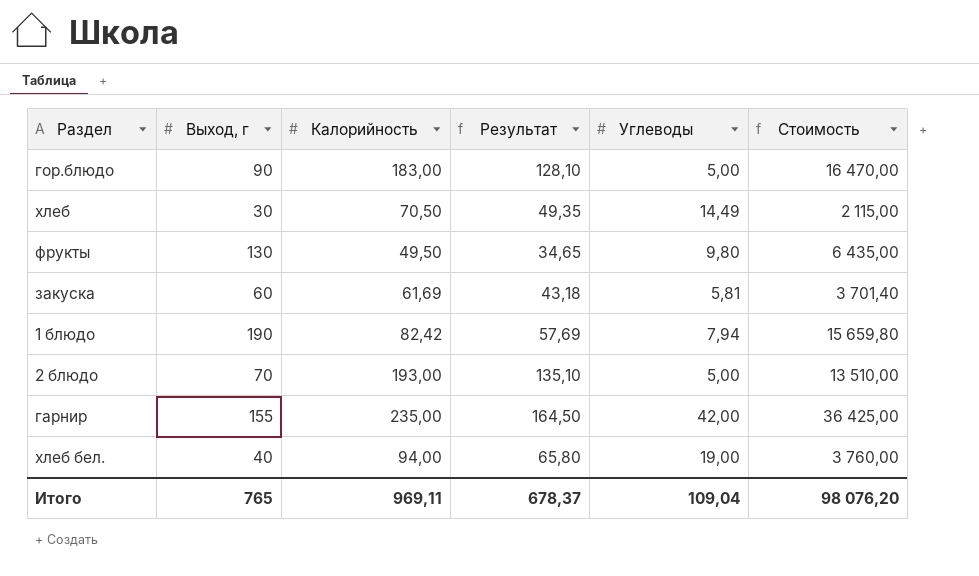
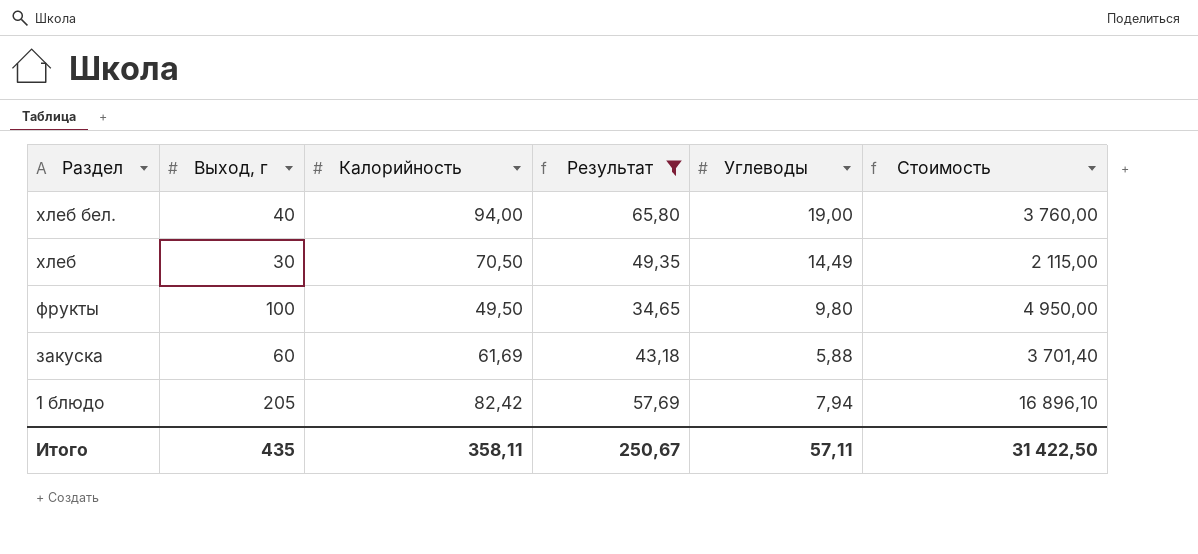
filter: none -> Результат <= 65,80
row order: none -> Раздел descending
фрукты | Выход, г: 130 -> 100
фрукты | Стоимость: 6 435,00 -> 4 950,00
закуска | Углеводы: 5,81 -> 5,88
1 блюдо | Выход, г: 190 -> 205
1 блюдо | Стоимость: 15 659,80 -> 16 896,10
Итого | Выход, г: 765 -> 435
Итого | Калорийность: 969,11 -> 358,11
Итого | Результат: 678,37 -> 250,67
Итого | Углеводы: 109,04 -> 57,11
Итого | Стоимость: 98 076,20 -> 31 422,50

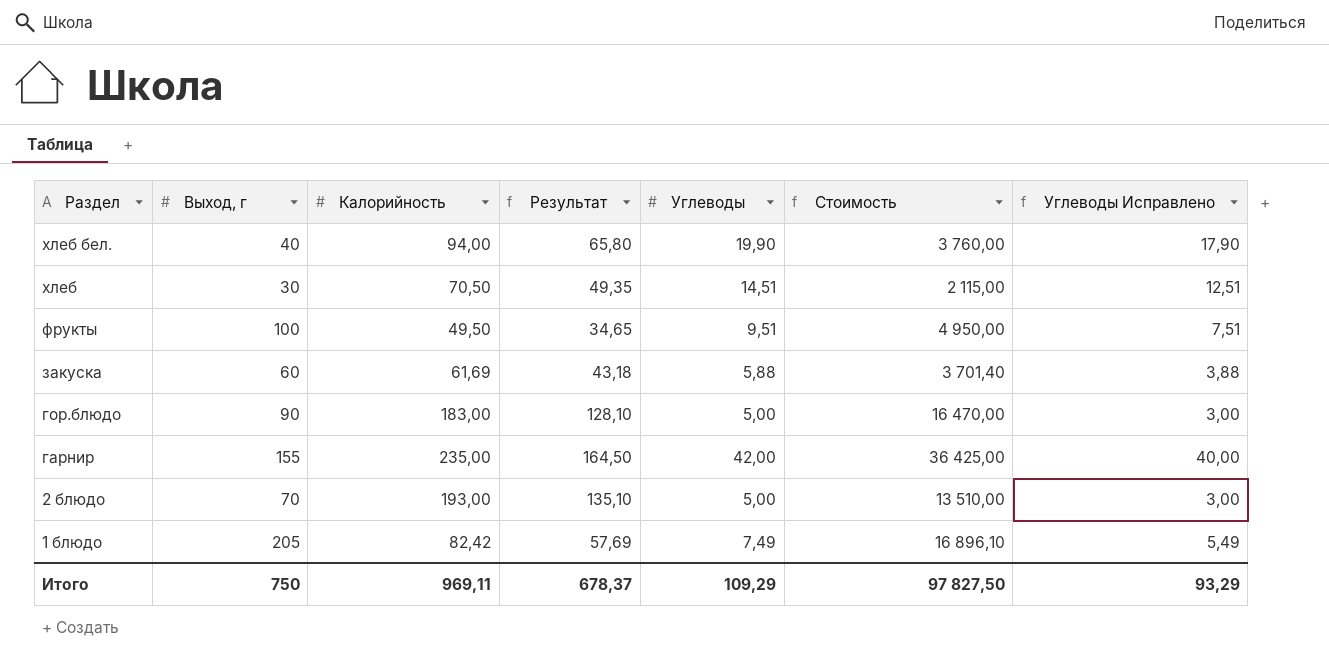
filter: Результат <= 65,80 -> none
column Углеводы Исправлено | formula: none -> [Углеводы] - 2
хлеб бел. | Углеводы: 19,00 -> 19,90
хлеб | Углеводы: 14,49 -> 14,51
фрукты | Углеводы: 9,80 -> 9,51
1 блюдо | Углеводы: 7,94 -> 7,49
Итого | Выход, г: 435 -> 750
Итого | Калорийность: 358,11 -> 969,11
Итого | Результат: 250,67 -> 678,37
Итого | Углеводы: 57,11 -> 109,29
Итого | Стоимость: 31 422,50 -> 97 827,50

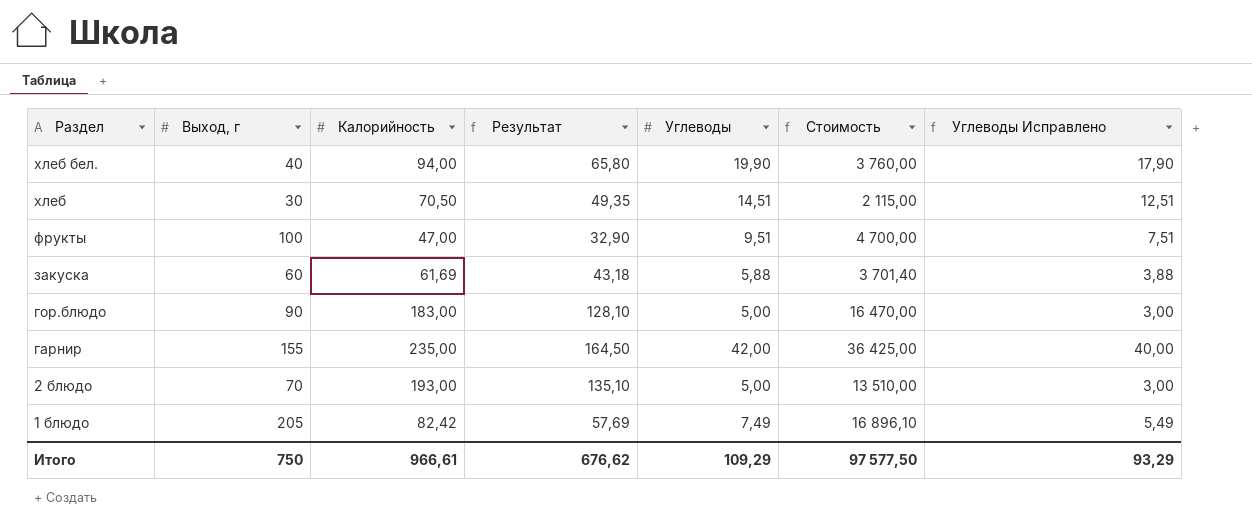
фрукты | Калорийность: 49,50 -> 47,00
фрукты | Результат: 34,65 -> 32,90
фрукты | Стоимость: 4 950,00 -> 4 700,00
Итого | Калорийность: 969,11 -> 966,61
Итого | Результат: 678,37 -> 676,62
Итого | Стоимость: 97 827,50 -> 97 577,50

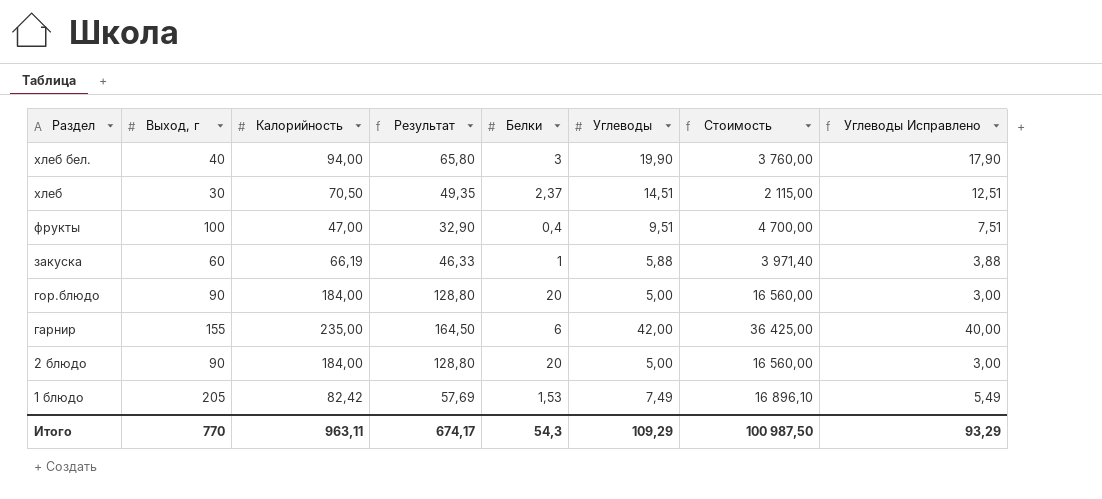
column Белки | position: none -> 5
закуска | Калорийность: 61,69 -> 66,19
закуска | Результат: 43,18 -> 46,33
закуска | Стоимость: 3 701,40 -> 3 971,40
гор.блюдо | Калорийность: 183,00 -> 184,00
гор.блюдо | Результат: 128,10 -> 128,80
гор.блюдо | Стоимость: 16 470,00 -> 16 560,00
2 блюдо | Выход, г: 70 -> 90
2 блюдо | Калорийность: 193,00 -> 184,00
2 блюдо | Результат: 135,10 -> 128,80
2 блюдо | Стоимость: 13 510,00 -> 16 560,00
Итого | Выход, г: 750 -> 770
Итого | Калорийность: 966,61 -> 963,11
Итого | Результат: 676,62 -> 674,17
Итого | Стоимость: 97 577,50 -> 100 987,50

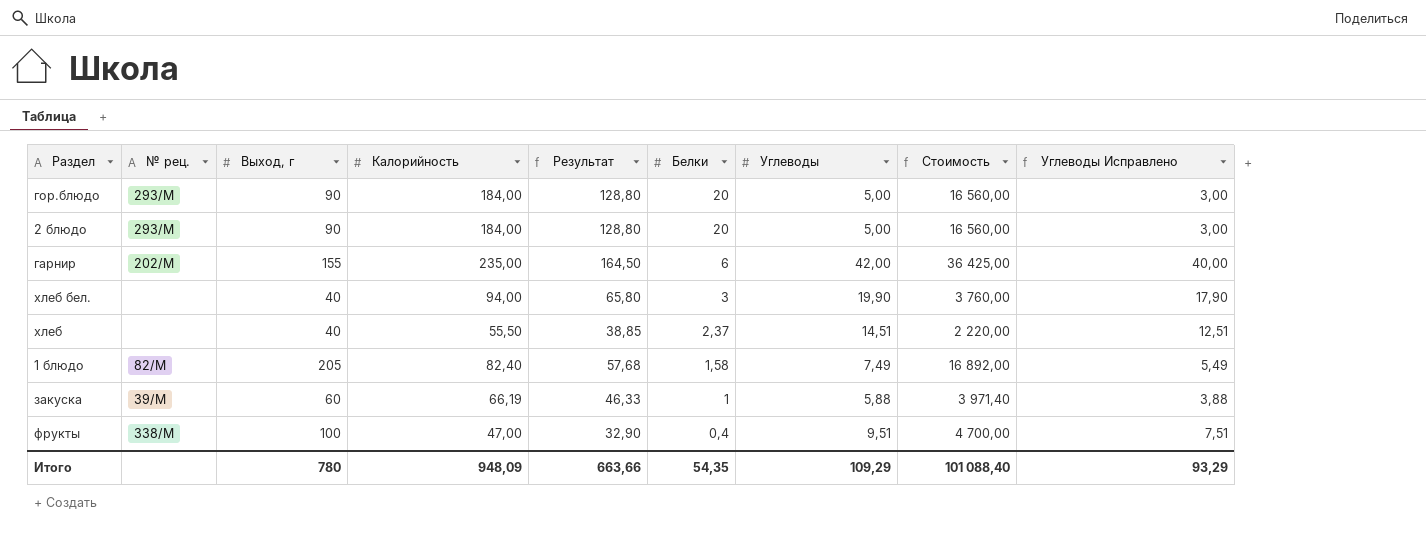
row order: Раздел descending -> Белки descending
column № рец. | position: none -> 2
хлеб | Выход, г: 30 -> 40
хлеб | Калорийность: 70,50 -> 55,50
хлеб | Результат: 49,35 -> 38,85
хлеб | Стоимость: 2 115,00 -> 2 220,00
1 блюдо | Калорийность: 82,42 -> 82,40
1 блюдо | Результат: 57,69 -> 57,68
1 блюдо | Белки: 1,53 -> 1,58
1 блюдо | Стоимость: 16 896,10 -> 16 892,00
Итого | Выход, г: 770 -> 780
Итого | Калорийность: 963,11 -> 948,09
Итого | Результат: 674,17 -> 663,66
Итого | Белки: 54,3 -> 54,35
Итого | Стоимость: 100 987,50 -> 101 088,40

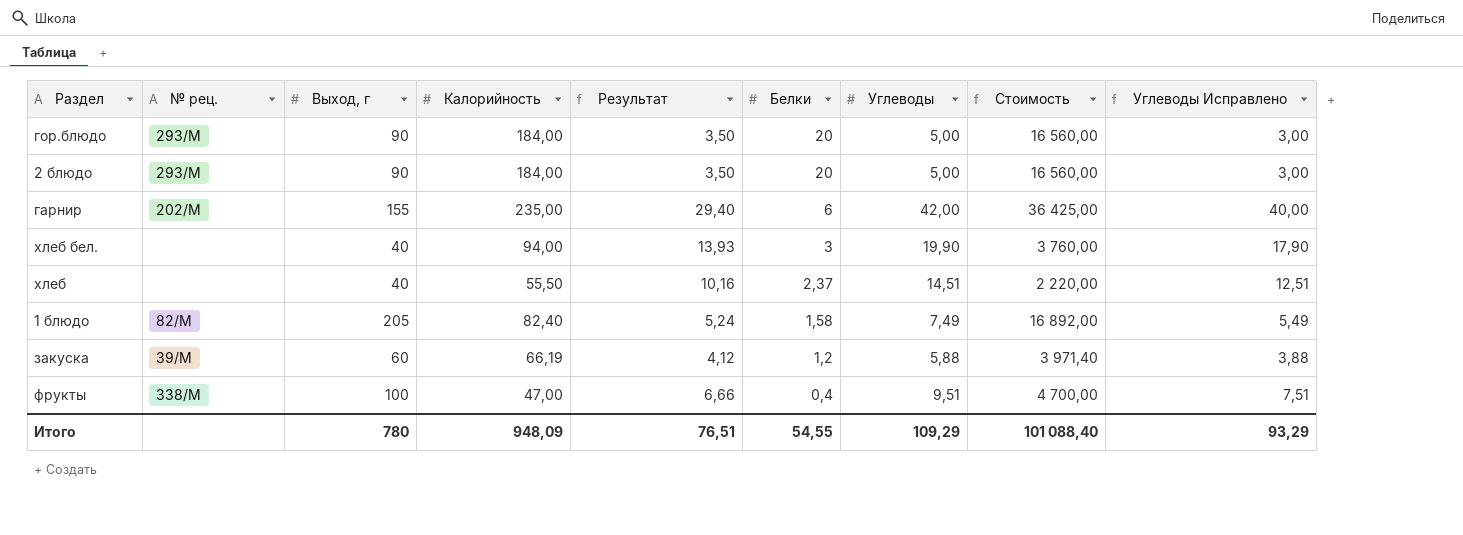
column Результат | formula: [Калорийность] * 0,7 -> [Углеводы] * 0,7
закуска | Белки: 1 -> 1,2
Итого | Результат: 663,66 -> 76,51
Итого | Белки: 54,35 -> 54,55

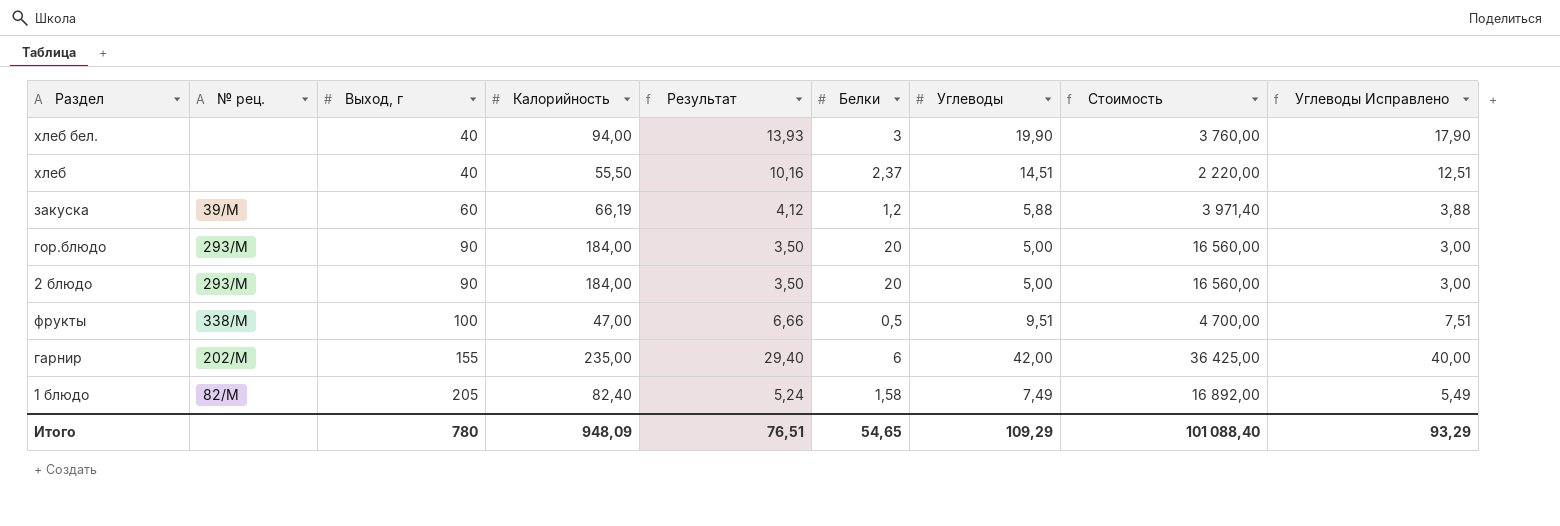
row order: Белки descending -> Выход, г ascending
фрукты | Белки: 0,4 -> 0,5
Итого | Белки: 54,55 -> 54,65

